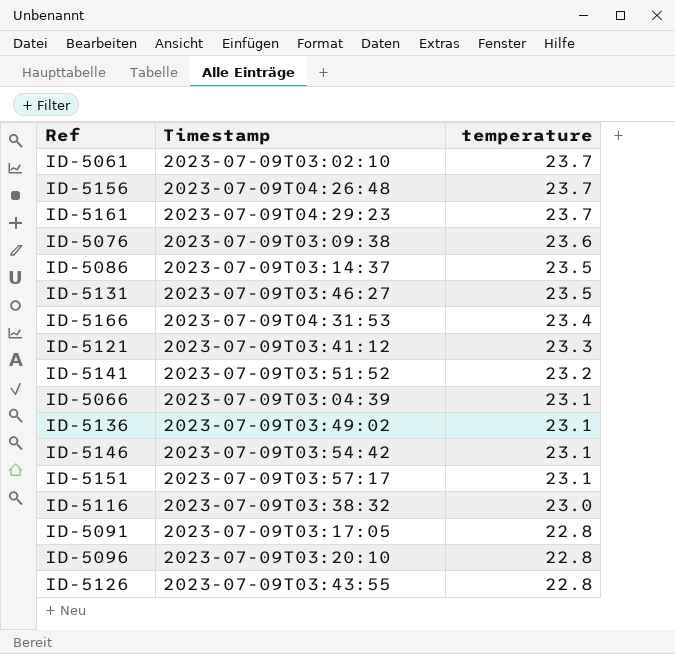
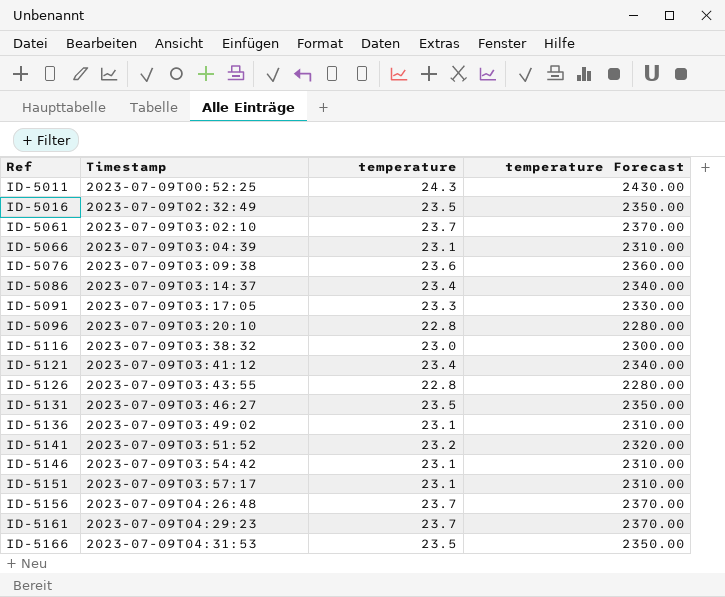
row order: temperature descending -> Ref ascending
column temperature Forecast | formula: none -> [temperature] * 100
row ID-5011: none -> 2023-07-09T00:52:25 | 24.3 | 2430.00
row ID-5016: none -> 2023-07-09T02:32:49 | 23.5 | 2350.00
ID-5086 | temperature: 23.5 -> 23.4
ID-5091 | temperature: 22.8 -> 23.3
ID-5121 | temperature: 23.3 -> 23.4
ID-5166 | temperature: 23.4 -> 23.5

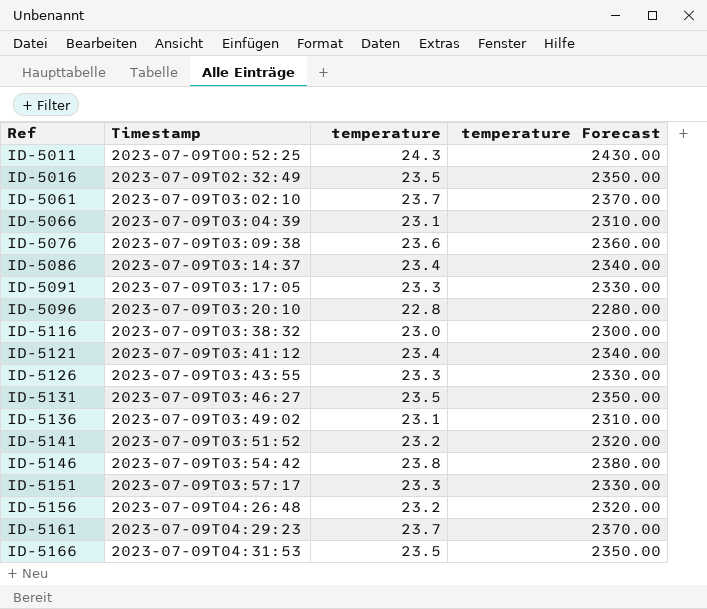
ID-5126 | temperature: 22.8 -> 23.3
ID-5126 | temperature Forecast: 2280.00 -> 2330.00
ID-5146 | temperature: 23.1 -> 23.8
ID-5146 | temperature Forecast: 2310.00 -> 2380.00
ID-5151 | temperature: 23.1 -> 23.3
ID-5151 | temperature Forecast: 2310.00 -> 2330.00
ID-5156 | temperature: 23.7 -> 23.2
ID-5156 | temperature Forecast: 2370.00 -> 2320.00

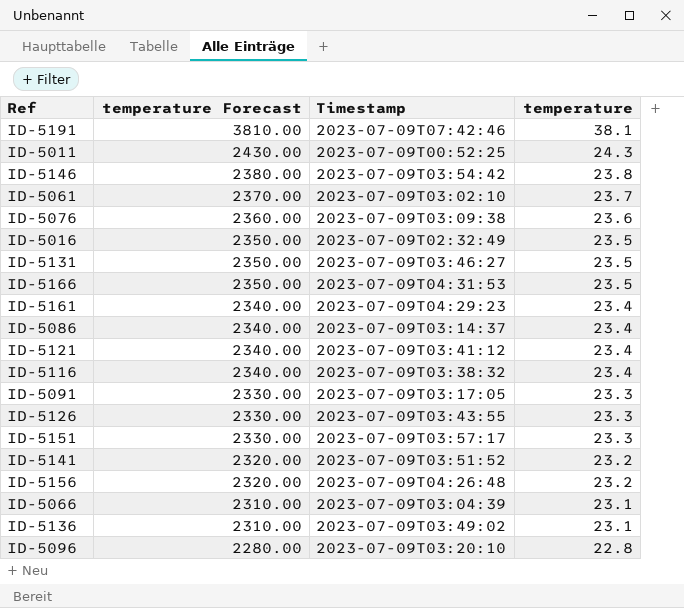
row order: Ref ascending -> temperature Forecast descending
column temperature Forecast | position: 4 -> 2
row ID-5191: none -> 3810.00 | 2023-07-09T07:42:46 | 38.1
ID-5161 | temperature Forecast: 2370.00 -> 2340.00
ID-5161 | temperature: 23.7 -> 23.4
ID-5116 | temperature Forecast: 2300.00 -> 2340.00
ID-5116 | temperature: 23.0 -> 23.4

